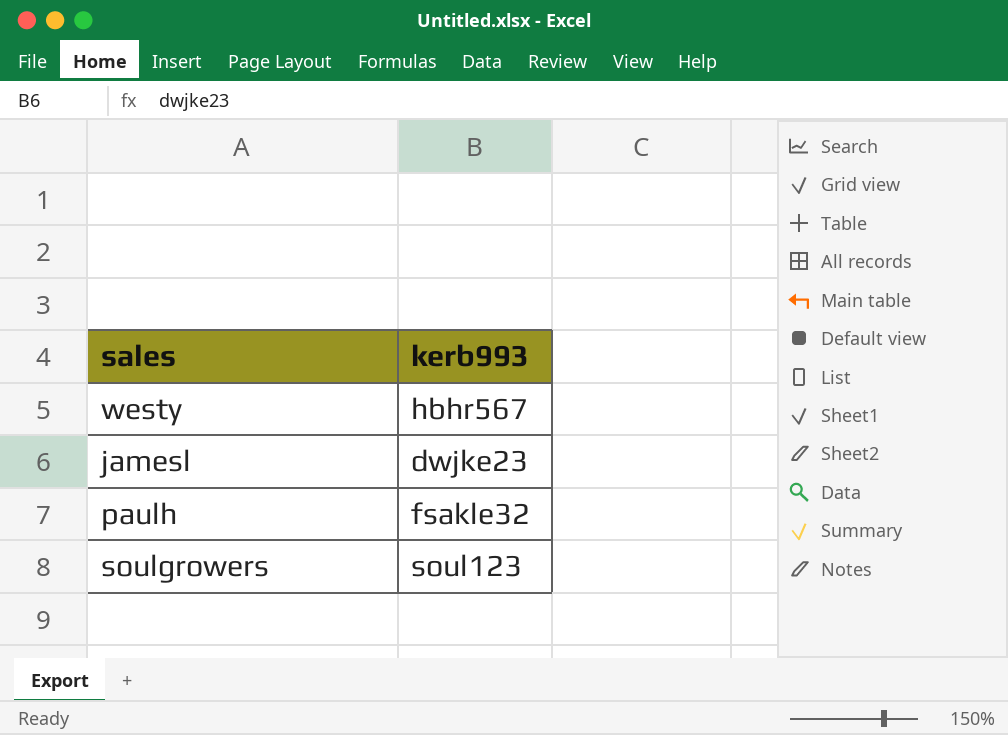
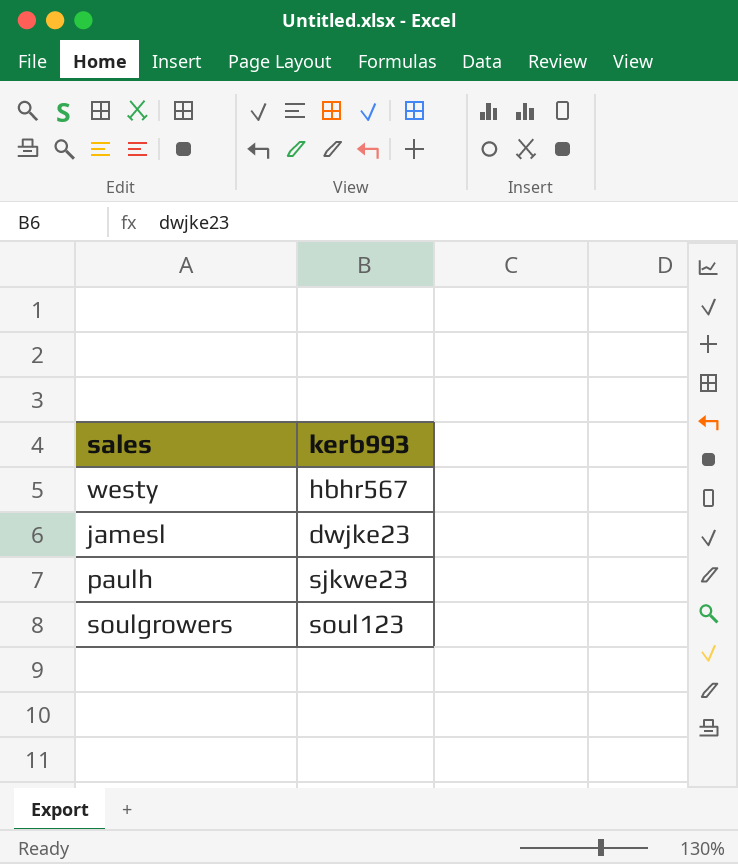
paulh | kerb993: fsakle32 -> sjkwe23

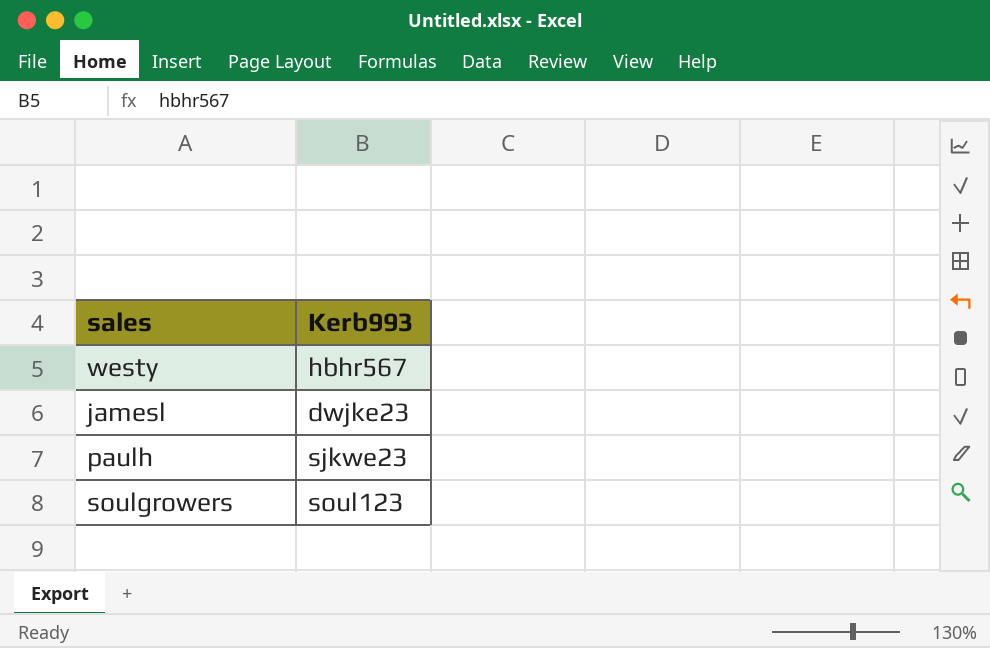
column name: kerb993 -> Kerb993

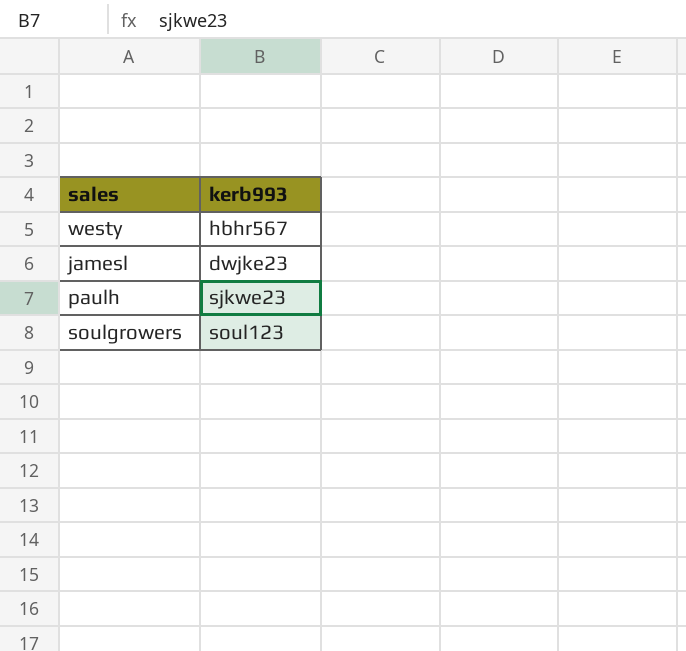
column name: Kerb993 -> kerb993

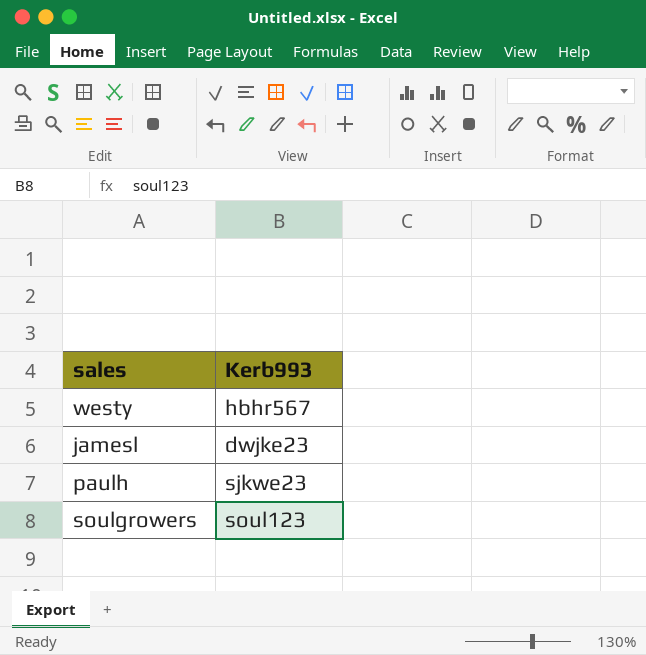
column name: kerb993 -> Kerb993

